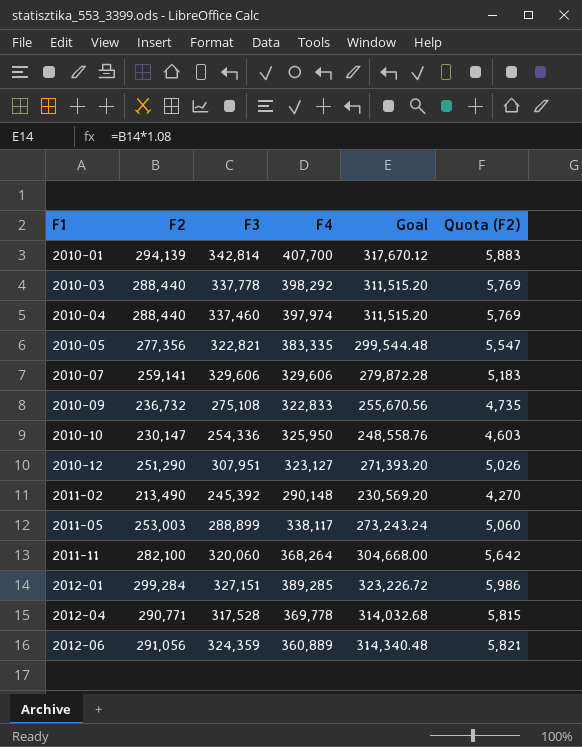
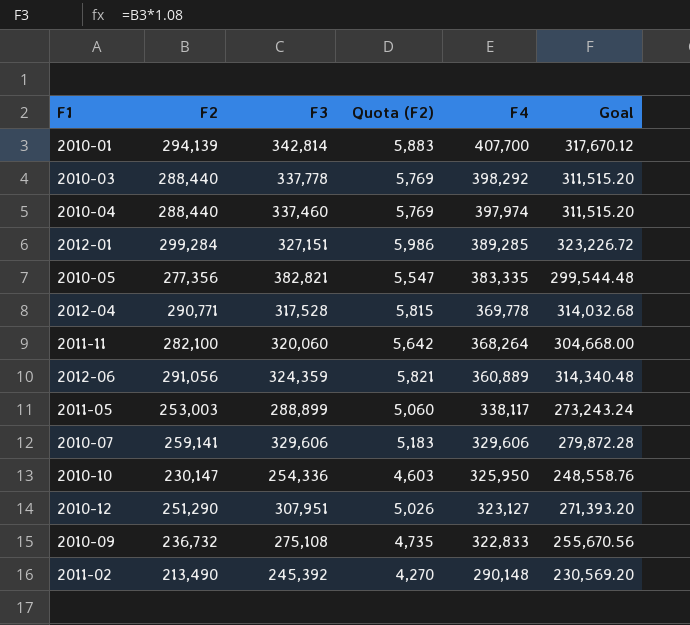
row order: F1 ascending -> F4 descending
column Quota (F2) | position: 6 -> 4
2010-05 | F3: 322,821 -> 382,821

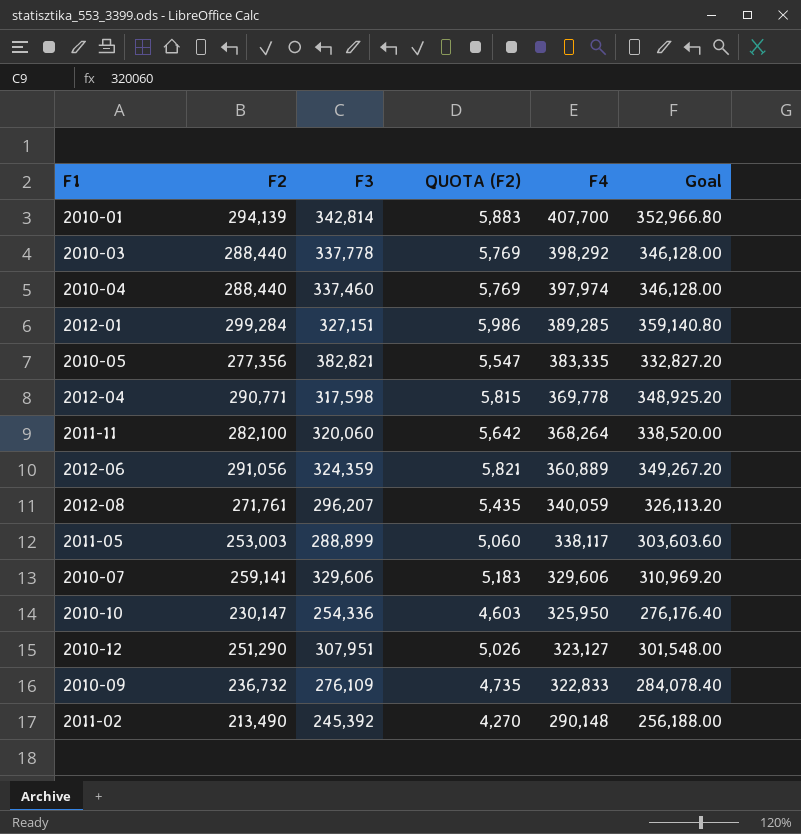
column name: Quota (F2) -> QUOTA (F2)
column Goal | formula: [F2] * 1.08 -> [F2] * 1.2
2012-04 | F3: 317,528 -> 317,598
row 2012-08: none -> 271,761 | 296,207 | 5,435 | 340,059 | 326,113.20
2010-09 | F3: 275,108 -> 276,109

